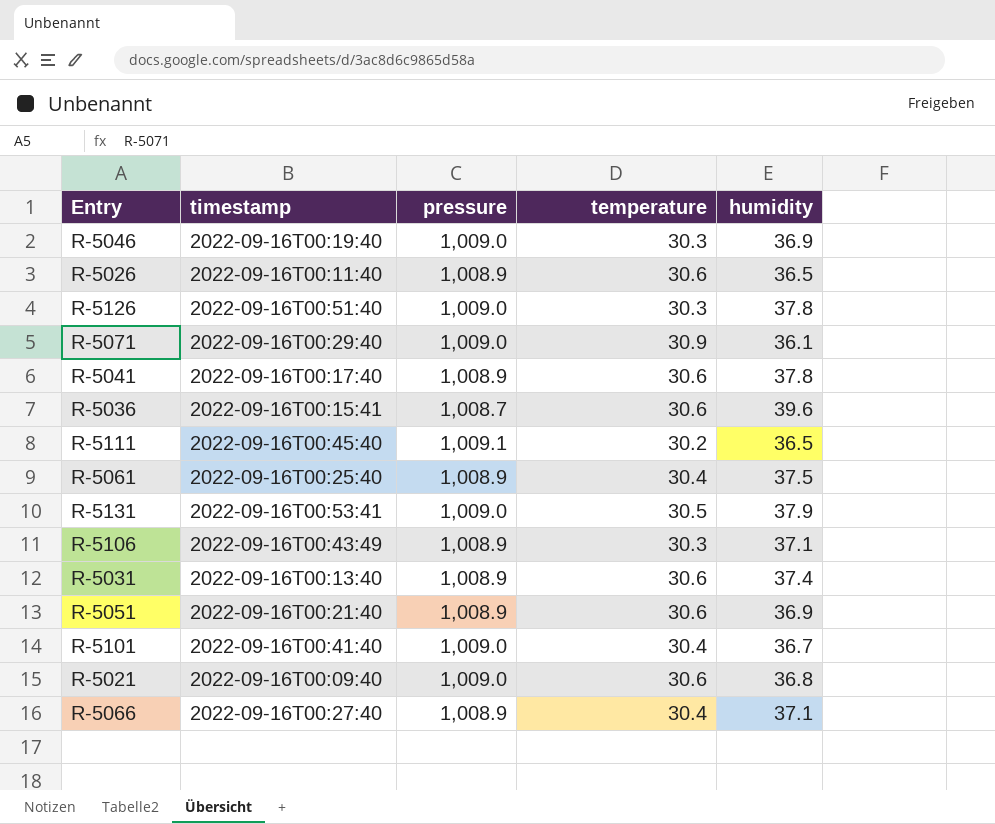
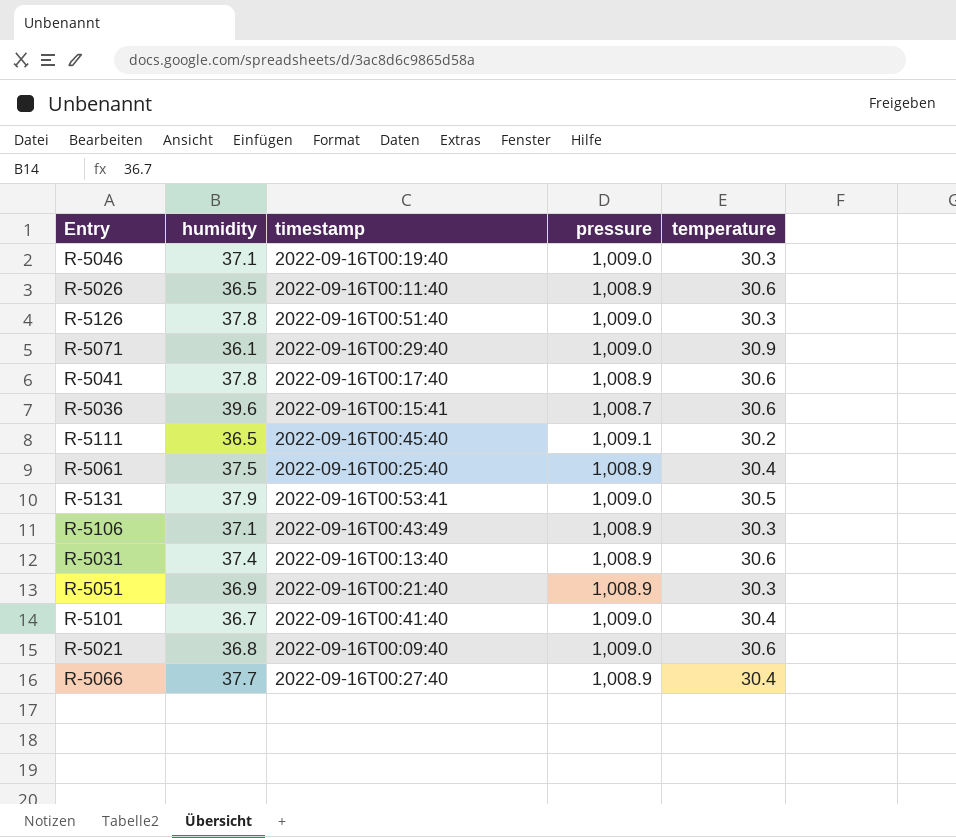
column humidity | position: 5 -> 2
R-5046 | humidity: 36.9 -> 37.1
R-5051 | temperature: 30.6 -> 30.3
R-5066 | humidity: 37.1 -> 37.7

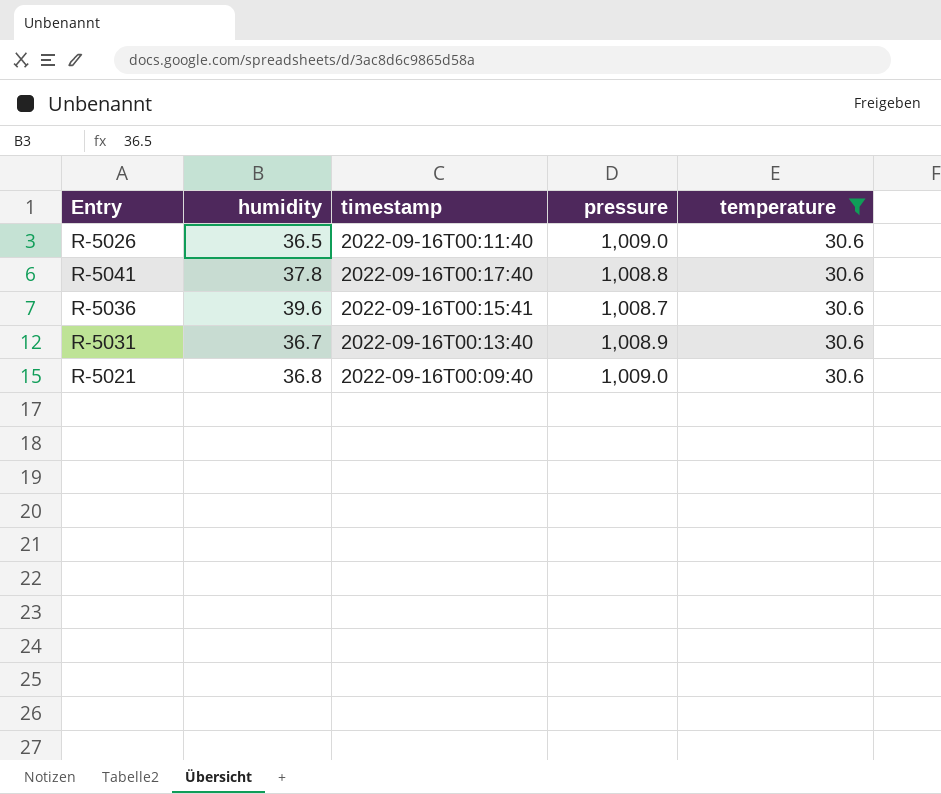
filter: none -> temperature = 30.6
R-5026 | pressure: 1,008.9 -> 1,009.0
R-5041 | pressure: 1,008.9 -> 1,008.8
R-5031 | humidity: 37.4 -> 36.7

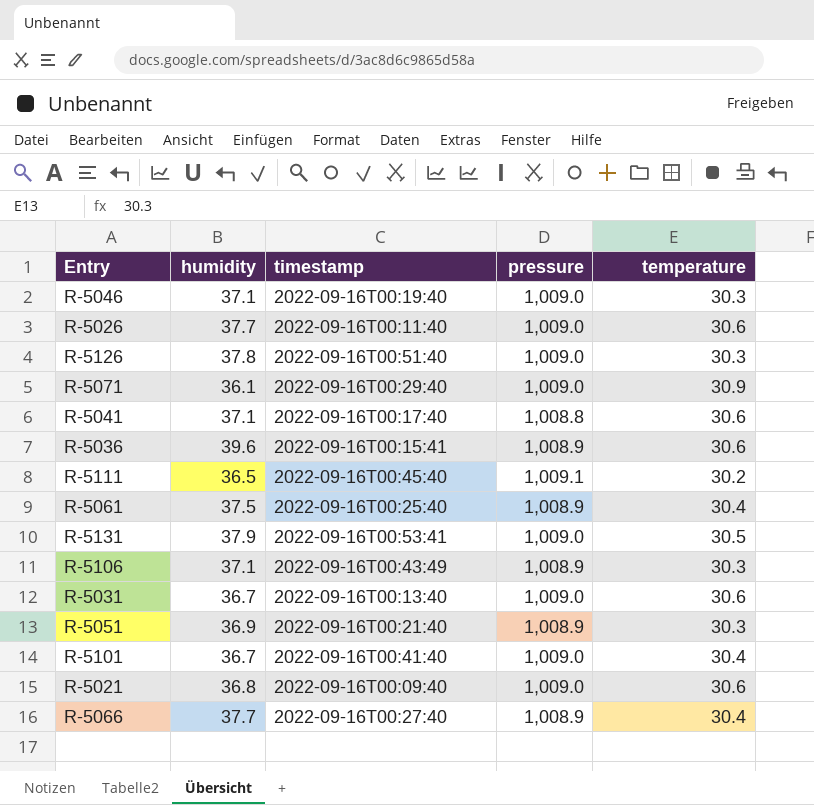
filter: temperature = 30.6 -> none
R-5026 | humidity: 36.5 -> 37.7
R-5041 | humidity: 37.8 -> 37.1
R-5036 | pressure: 1,008.7 -> 1,008.9
R-5031 | pressure: 1,008.9 -> 1,009.0

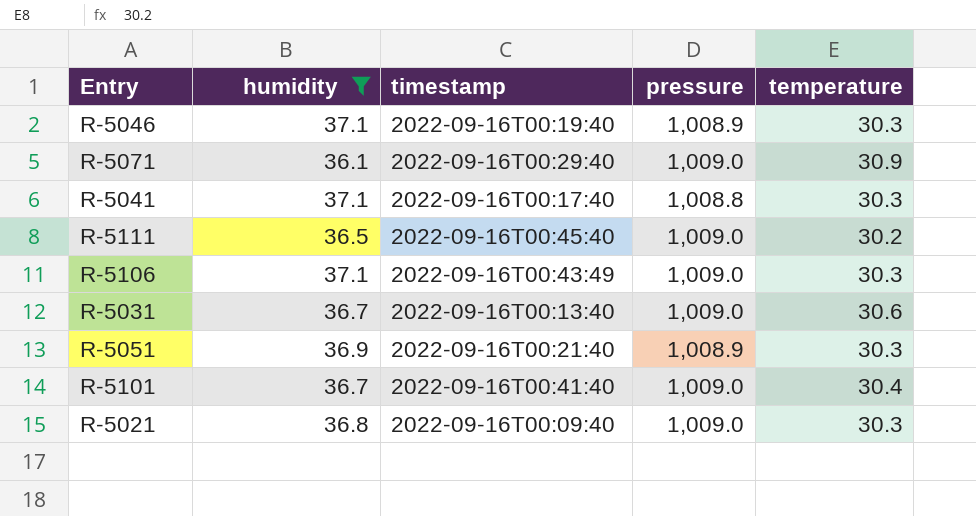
filter: none -> humidity <= 37.1
R-5046 | pressure: 1,009.0 -> 1,008.9
R-5041 | temperature: 30.6 -> 30.3
R-5111 | pressure: 1,009.1 -> 1,009.0
R-5106 | pressure: 1,008.9 -> 1,009.0
R-5021 | temperature: 30.6 -> 30.3

